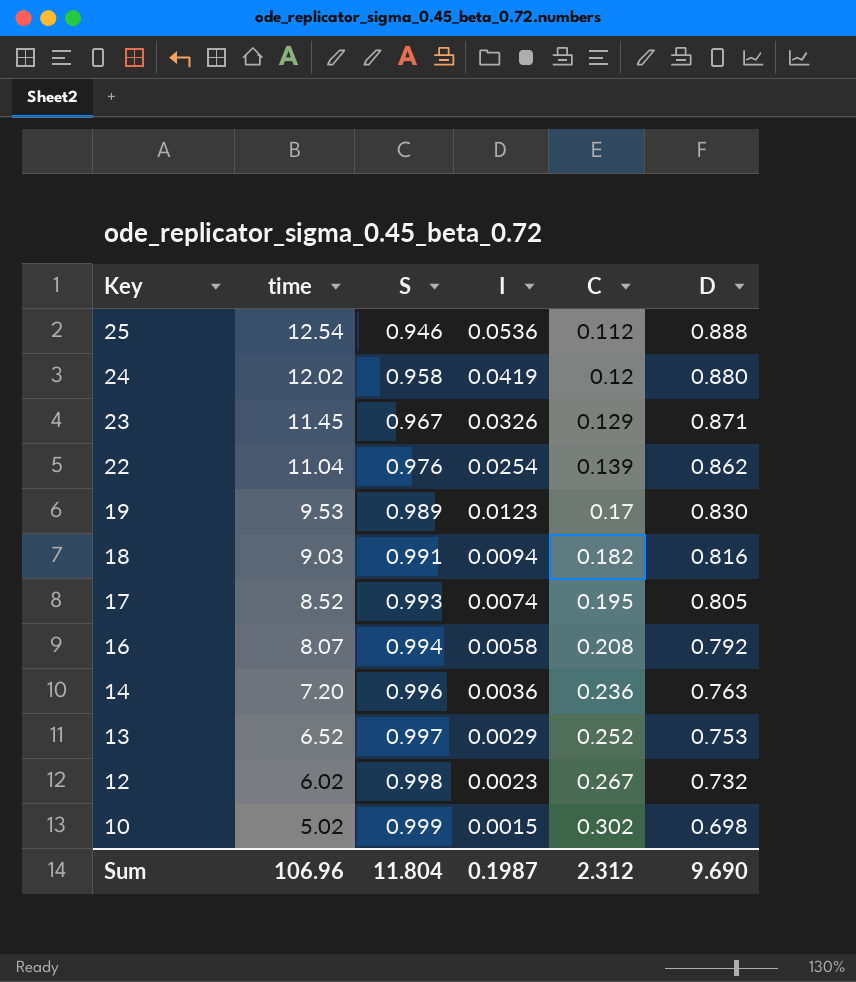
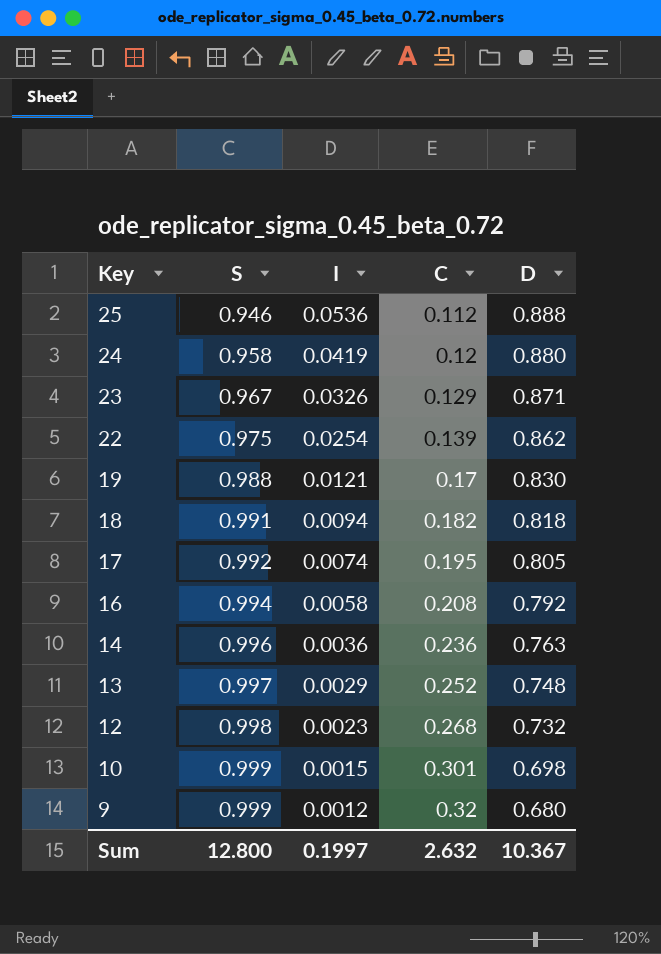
column time | position: 2 -> none
22 | S: 0.976 -> 0.975
19 | S: 0.989 -> 0.988
19 | I: 0.0123 -> 0.0121
18 | D: 0.816 -> 0.818
17 | S: 0.993 -> 0.992
13 | D: 0.753 -> 0.748
12 | C: 0.267 -> 0.268
10 | C: 0.302 -> 0.301
row 9: none -> 0.999 | 0.0012 | 0.32 | 0.680
Sum | S: 11.804 -> 12.800
Sum | I: 0.1987 -> 0.1997
Sum | C: 2.312 -> 2.632
Sum | D: 9.690 -> 10.367

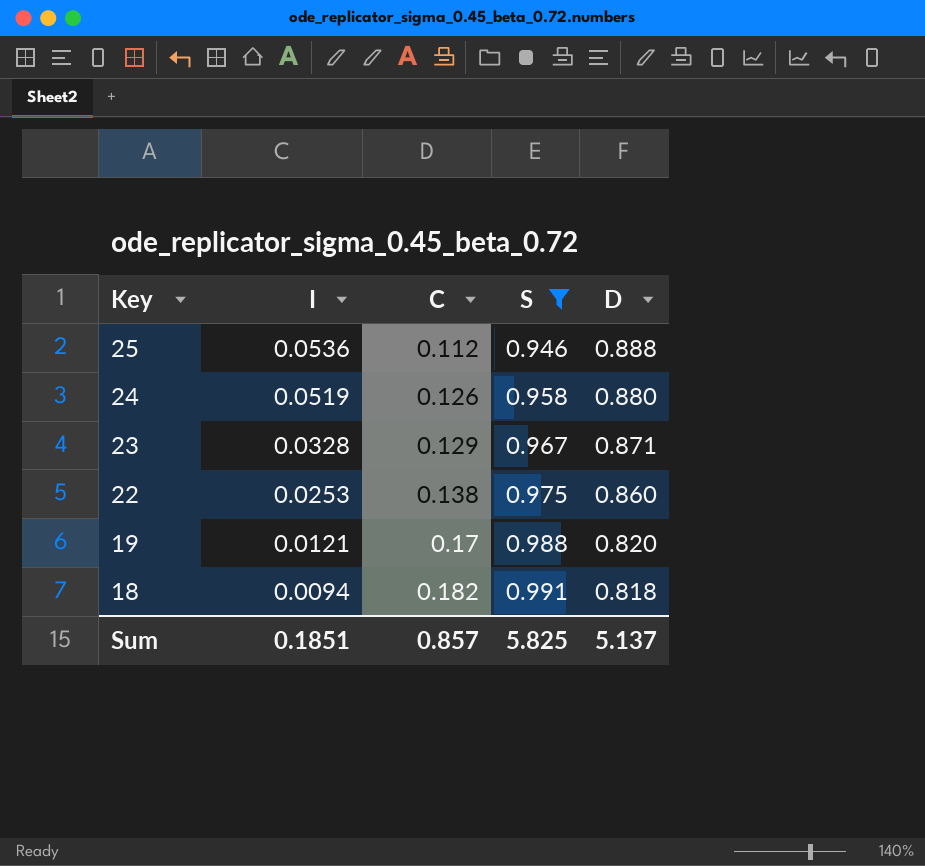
filter: none -> S <= 0.991
column S | position: 2 -> 4
24 | I: 0.0419 -> 0.0519
24 | C: 0.12 -> 0.126
23 | I: 0.0326 -> 0.0328
22 | I: 0.0254 -> 0.0253
22 | C: 0.139 -> 0.138
22 | D: 0.862 -> 0.860
19 | D: 0.830 -> 0.820
Sum | I: 0.1997 -> 0.1851
Sum | C: 2.632 -> 0.857
Sum | S: 12.800 -> 5.825
Sum | D: 10.367 -> 5.137

